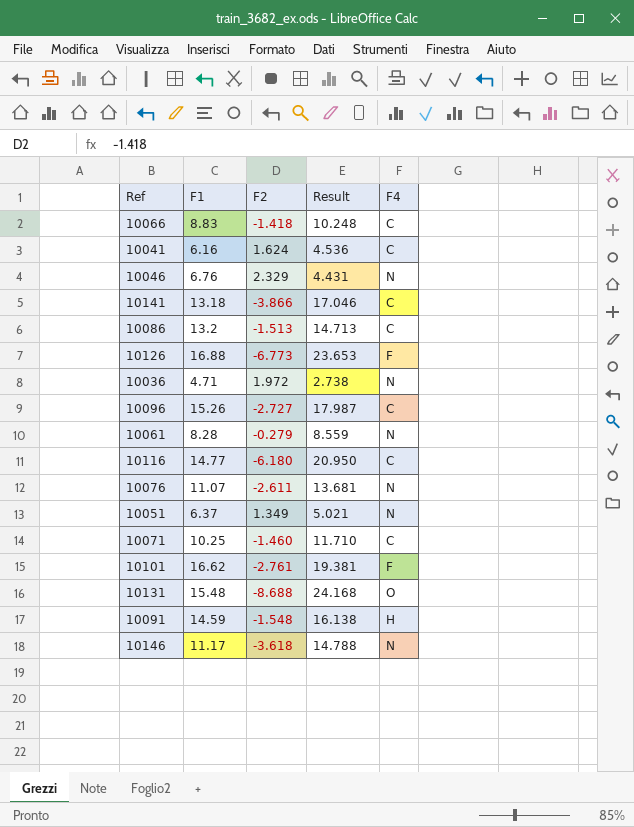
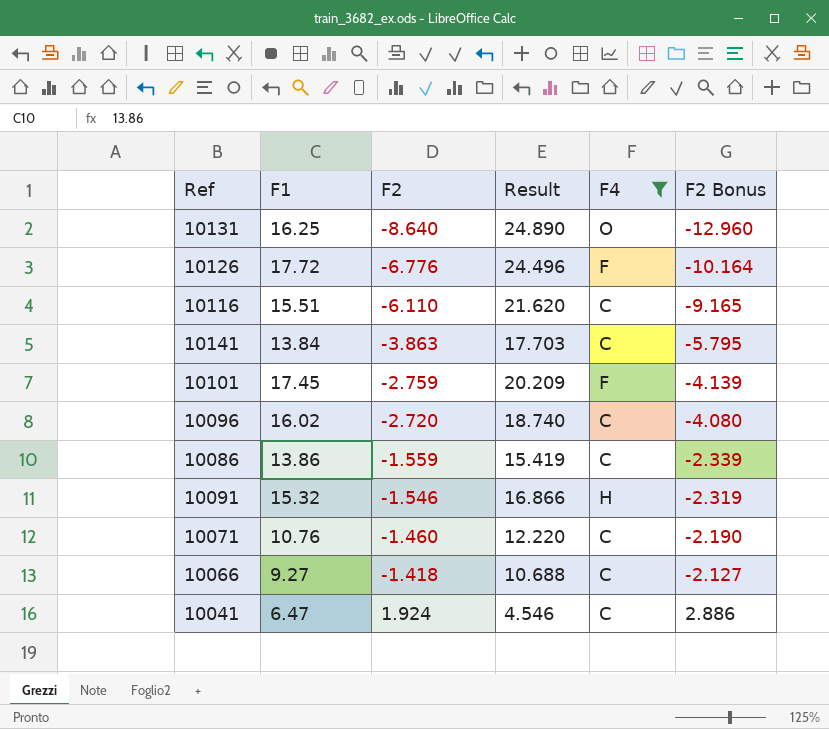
filter: none -> F4 != N
row order: none -> F2 ascending
column F2 Bonus | formula: none -> [F2] * 1.5
10131 | F1: 15.48 -> 16.25
10131 | F2: -8.688 -> -8.640
10131 | Result: 24.168 -> 24.890
10126 | F1: 16.88 -> 17.72
10126 | F2: -6.773 -> -6.776
10126 | Result: 23.653 -> 24.496
10116 | F1: 14.77 -> 15.51
10116 | F2: -6.180 -> -6.110
10116 | Result: 20.950 -> 21.620
10141 | F1: 13.18 -> 13.84
10141 | F2: -3.866 -> -3.863
10141 | Result: 17.046 -> 17.703
10101 | F1: 16.62 -> 17.45
10101 | F2: -2.761 -> -2.759
10101 | Result: 19.381 -> 20.209
10096 | F1: 15.26 -> 16.02
10096 | F2: -2.727 -> -2.720
10096 | Result: 17.987 -> 18.740
10086 | F1: 13.2 -> 13.86
10086 | F2: -1.513 -> -1.559
10086 | Result: 14.713 -> 15.419
10091 | F1: 14.59 -> 15.32
10091 | F2: -1.548 -> -1.546
10091 | Result: 16.138 -> 16.866
10071 | F1: 10.25 -> 10.76
10071 | Result: 11.710 -> 12.220
10066 | F1: 8.83 -> 9.27
10066 | Result: 10.248 -> 10.688
10041 | F1: 6.16 -> 6.47
10041 | F2: 1.624 -> 1.924
10041 | Result: 4.536 -> 4.546

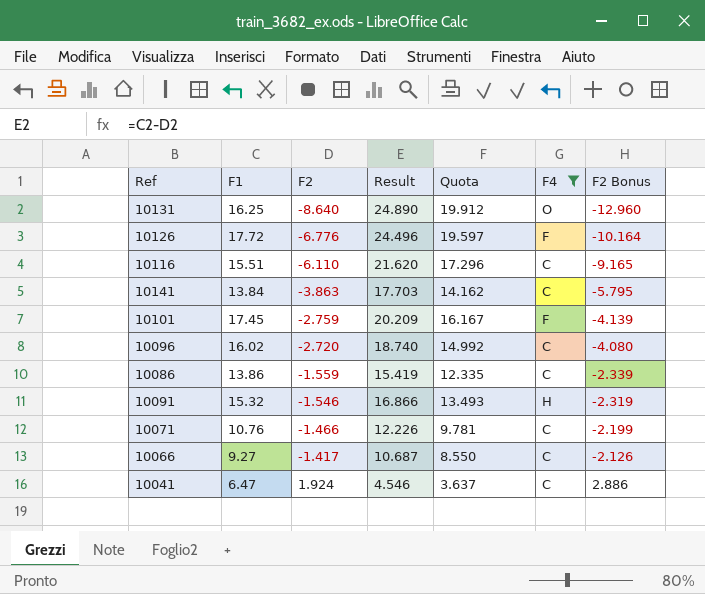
column Quota | formula: none -> [Result] * 0.8
10071 | F2: -1.460 -> -1.466
10071 | Result: 12.220 -> 12.226
10071 | F2 Bonus: -2.190 -> -2.199
10066 | F2: -1.418 -> -1.417
10066 | Result: 10.688 -> 10.687
10066 | F2 Bonus: -2.127 -> -2.126

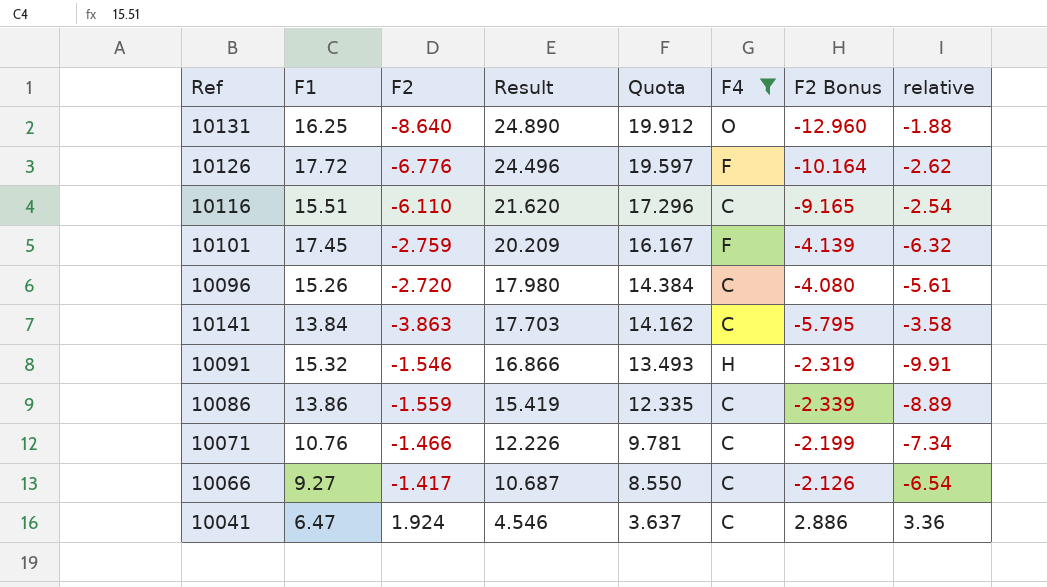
row order: F2 ascending -> Result descending
column relative | formula: none -> [F1] / [F2]
10096 | F1: 16.02 -> 15.26
10096 | Result: 18.740 -> 17.980
10096 | Quota: 14.992 -> 14.384

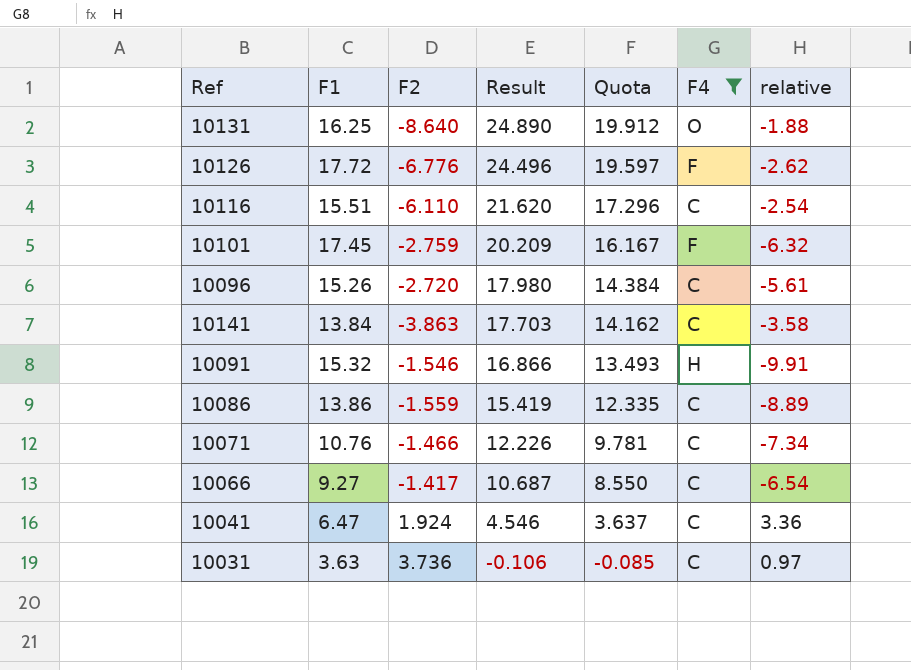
column F2 Bonus | formula: [F2] * 1.5 -> none
row 10031: none -> 3.63 | 3.736 | -0.106 | -0.085 | C | 0.97

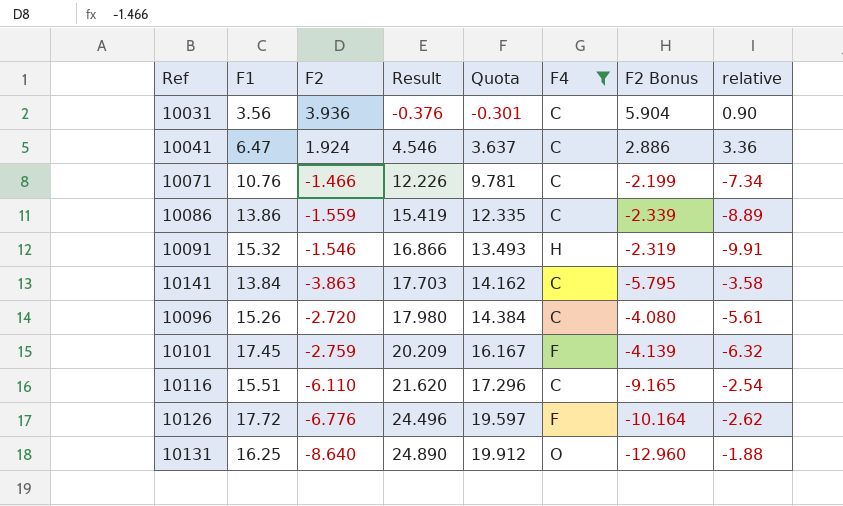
row order: Result descending -> Result ascending
column F2 Bonus | formula: none -> [F2] * 1.5
row 10066: 9.27 | -1.417 | 10.687 | 8.550 | C | -6.54 -> none
10031 | F1: 3.63 -> 3.56
10031 | F2: 3.736 -> 3.936
10031 | Result: -0.106 -> -0.376
10031 | Quota: -0.085 -> -0.301
10031 | relative: 0.97 -> 0.90

